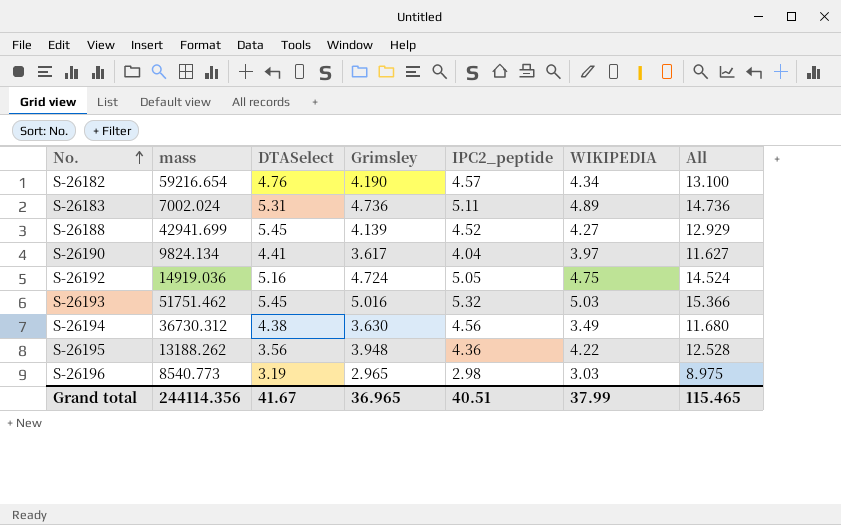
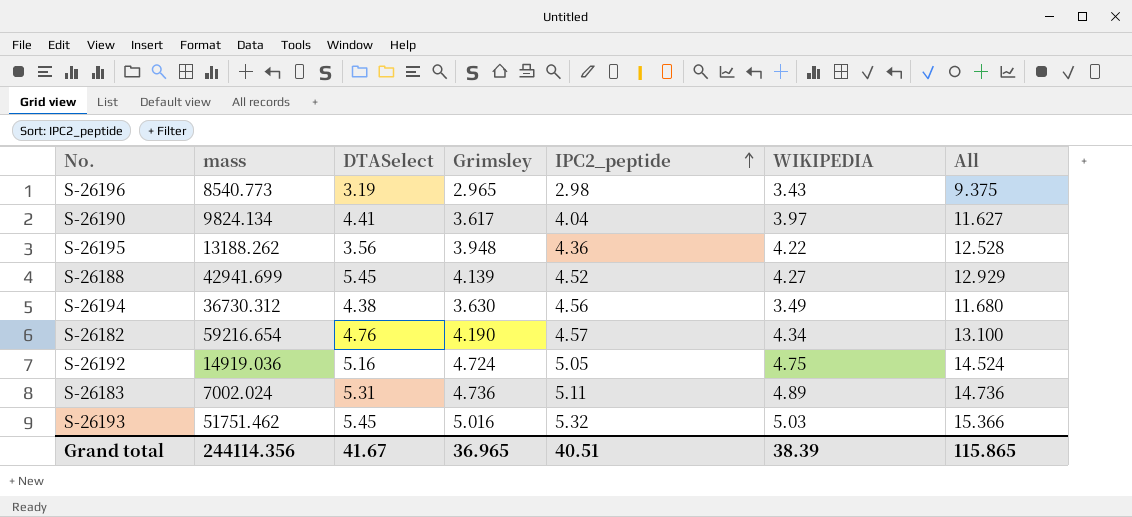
row order: No. ascending -> IPC2_peptide ascending
S-26196 | WIKIPEDIA: 3.03 -> 3.43
S-26196 | All: 8.975 -> 9.375
Grand total | WIKIPEDIA: 37.99 -> 38.39
Grand total | All: 115.465 -> 115.865

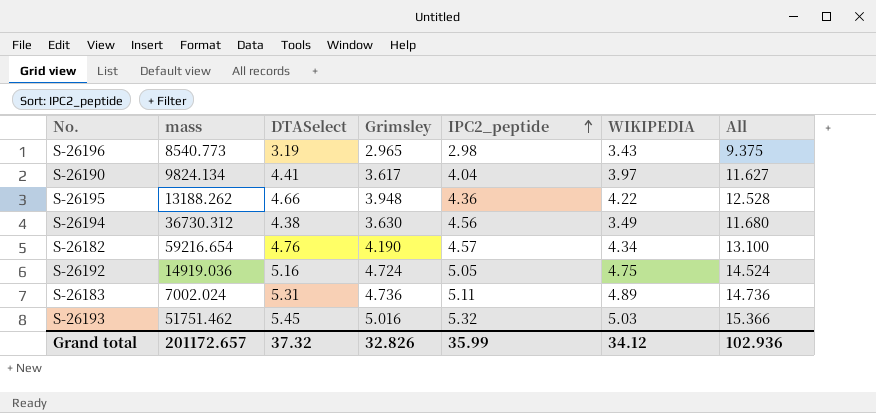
row S-26188: 42941.699 | 5.45 | 4.139 | 4.52 | 4.27 | 12.929 -> none
S-26195 | DTASelect: 3.56 -> 4.66
Grand total | mass: 244114.356 -> 201172.657
Grand total | DTASelect: 41.67 -> 37.32
Grand total | Grimsley: 36.965 -> 32.826
Grand total | IPC2_peptide: 40.51 -> 35.99
Grand total | WIKIPEDIA: 38.39 -> 34.12
Grand total | All: 115.865 -> 102.936

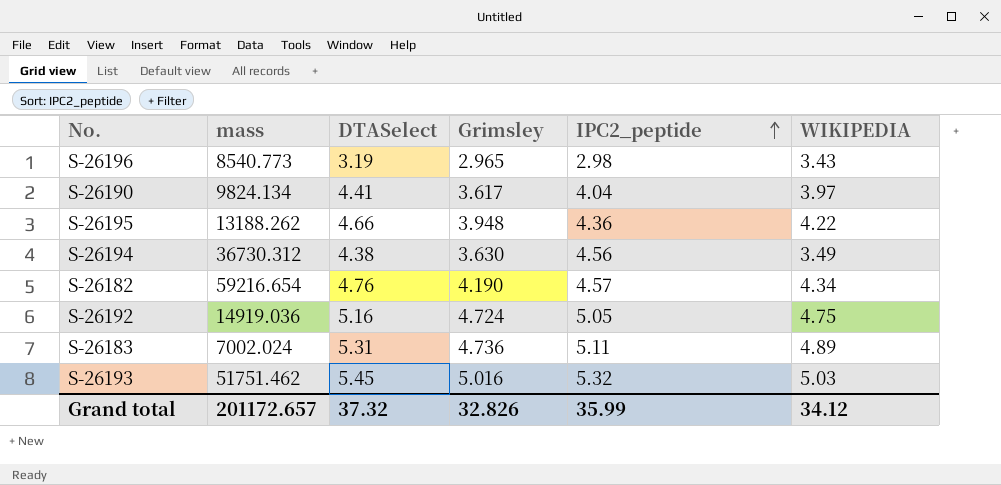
column All | formula: [Grimsley] + [IPC2_peptide] + [WIKIPEDIA] -> none

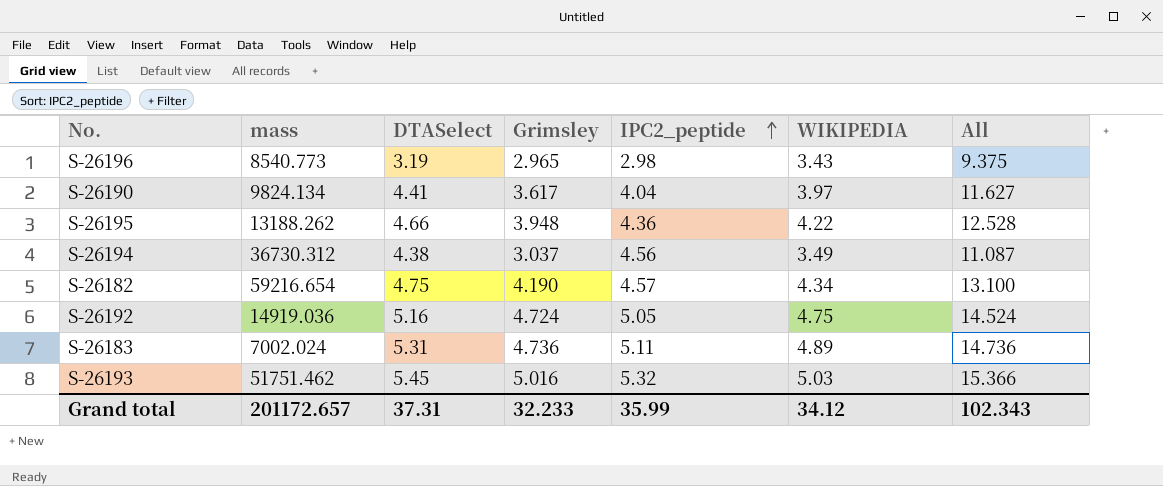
column All | formula: none -> [Grimsley] + [IPC2_peptide] + [WIKIPEDIA]
S-26194 | Grimsley: 3.630 -> 3.037
S-26182 | DTASelect: 4.76 -> 4.75
Grand total | DTASelect: 37.32 -> 37.31
Grand total | Grimsley: 32.826 -> 32.233

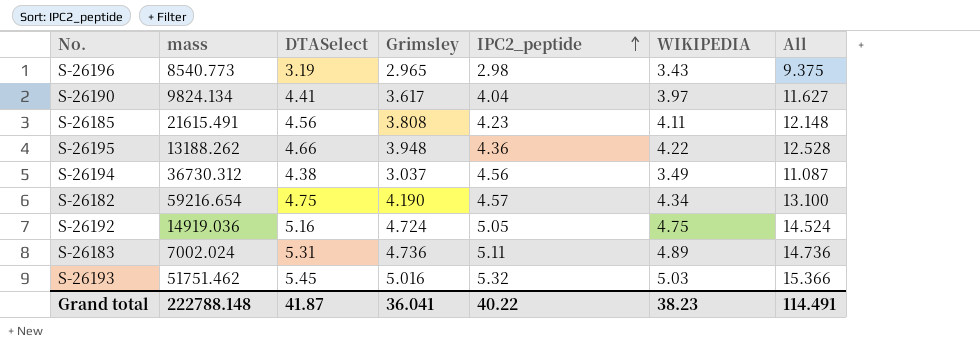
row S-26185: none -> 21615.491 | 4.56 | 3.808 | 4.23 | 4.11 | 12.148
Grand total | mass: 201172.657 -> 222788.148
Grand total | DTASelect: 37.31 -> 41.87
Grand total | Grimsley: 32.233 -> 36.041
Grand total | IPC2_peptide: 35.99 -> 40.22
Grand total | WIKIPEDIA: 34.12 -> 38.23
Grand total | All: 102.343 -> 114.491

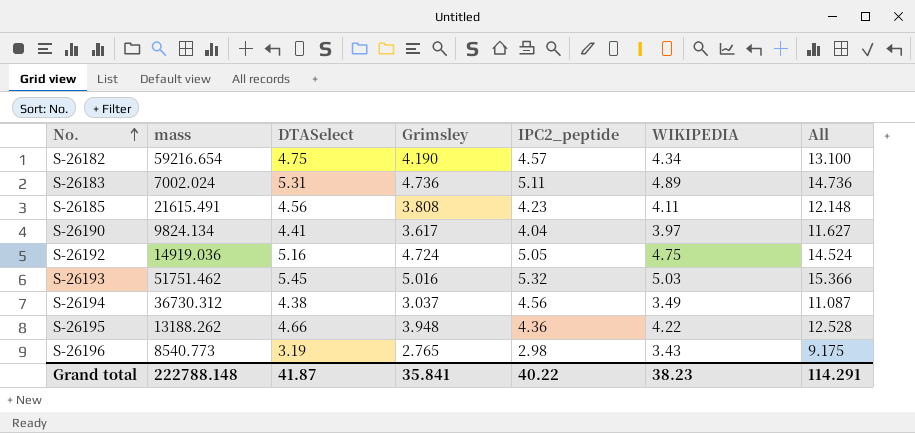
row order: IPC2_peptide ascending -> No. ascending
S-26196 | Grimsley: 2.965 -> 2.765
S-26196 | All: 9.375 -> 9.175
Grand total | Grimsley: 36.041 -> 35.841
Grand total | All: 114.491 -> 114.291

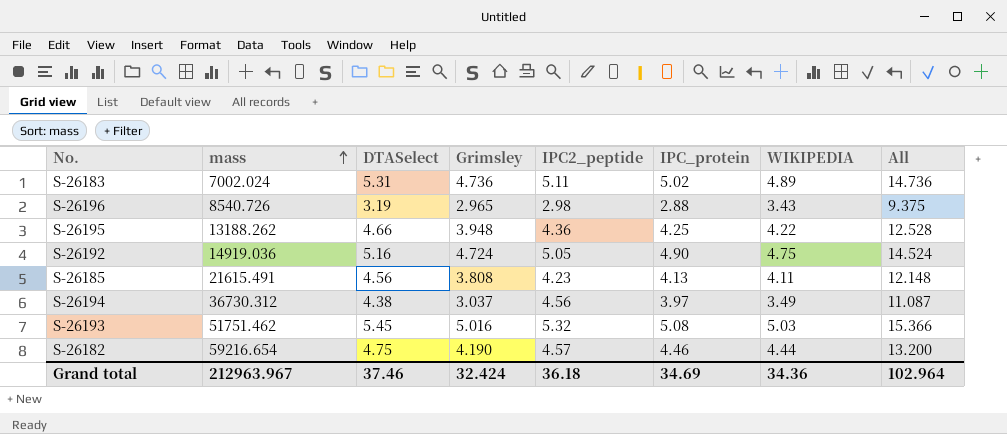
row order: No. ascending -> mass ascending
column IPC_protein | position: none -> 6
row S-26190: 9824.134 | 4.41 | 3.617 | 4.04 | 3.97 | 11.627 -> none
S-26196 | mass: 8540.773 -> 8540.726
S-26196 | Grimsley: 2.765 -> 2.965
S-26196 | All: 9.175 -> 9.375
S-26182 | WIKIPEDIA: 4.34 -> 4.44
S-26182 | All: 13.100 -> 13.200
Grand total | mass: 222788.148 -> 212963.967
Grand total | DTASelect: 41.87 -> 37.46
Grand total | Grimsley: 35.841 -> 32.424
Grand total | IPC2_peptide: 40.22 -> 36.18
Grand total | WIKIPEDIA: 38.23 -> 34.36
Grand total | All: 114.291 -> 102.964

